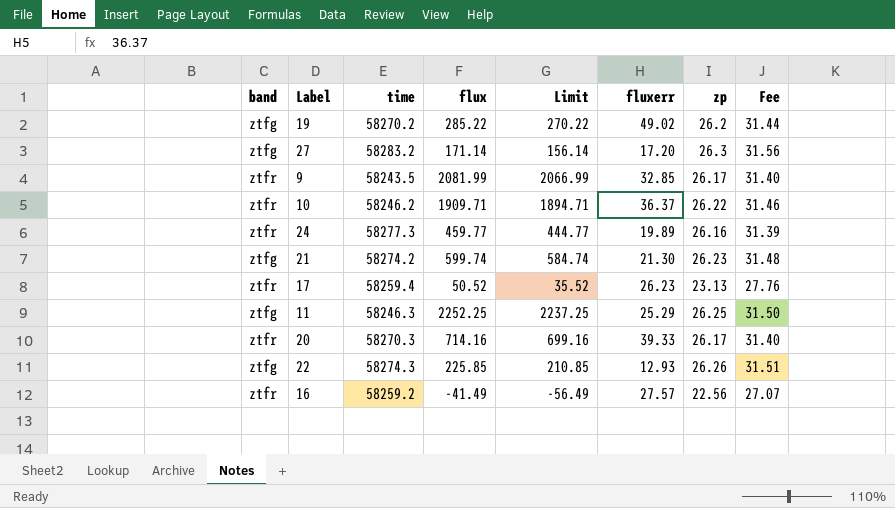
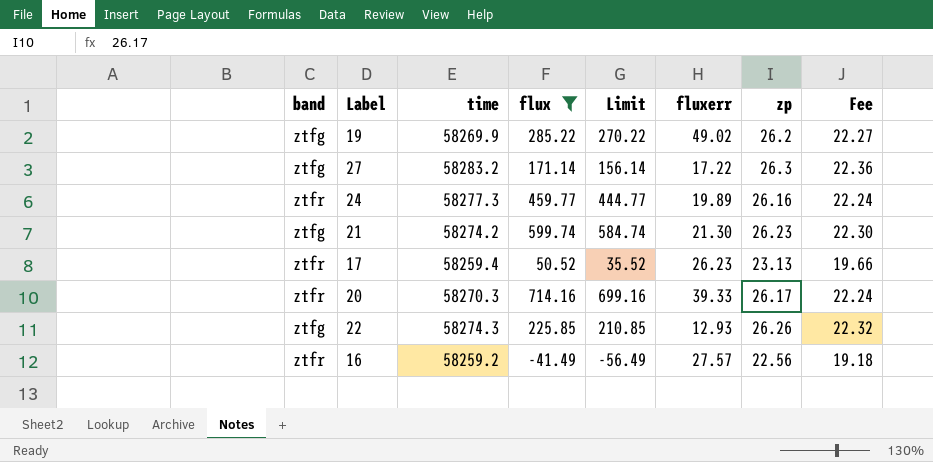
filter: none -> flux <= 714.16
column Fee | formula: [zp] * 1.2 -> [zp] * 0.85
19 | time: 58270.2 -> 58269.9
27 | fluxerr: 17.20 -> 17.22

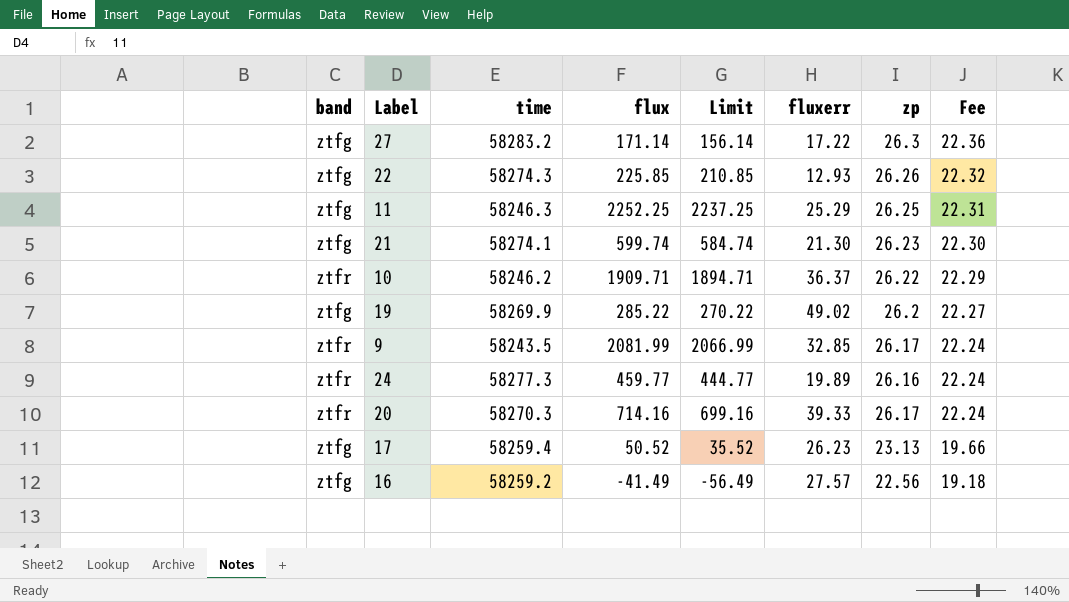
filter: flux <= 714.16 -> none
row order: none -> Fee descending
21 | time: 58274.2 -> 58274.1
17 | band: ztfr -> ztfg
16 | band: ztfr -> ztfg

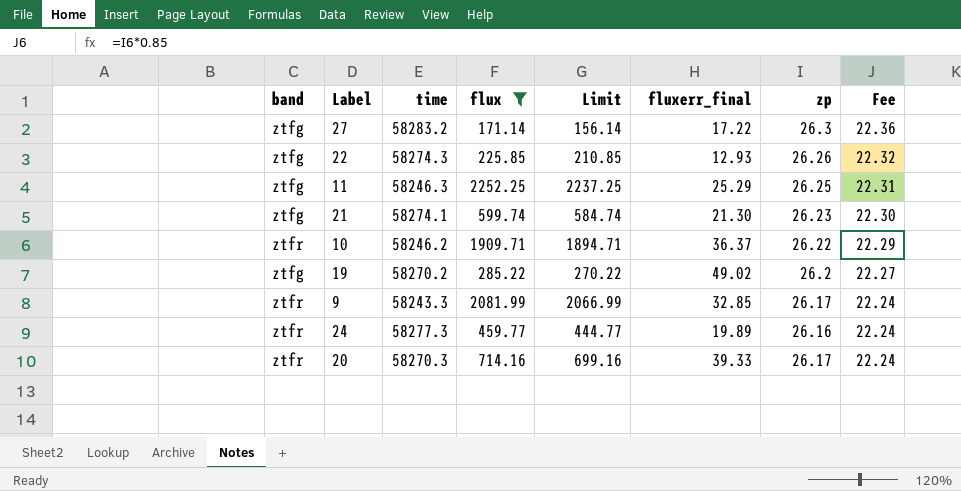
filter: none -> flux >= 171.14
column name: fluxerr -> fluxerr_final
19 | time: 58269.9 -> 58270.2
9 | time: 58243.5 -> 58243.3

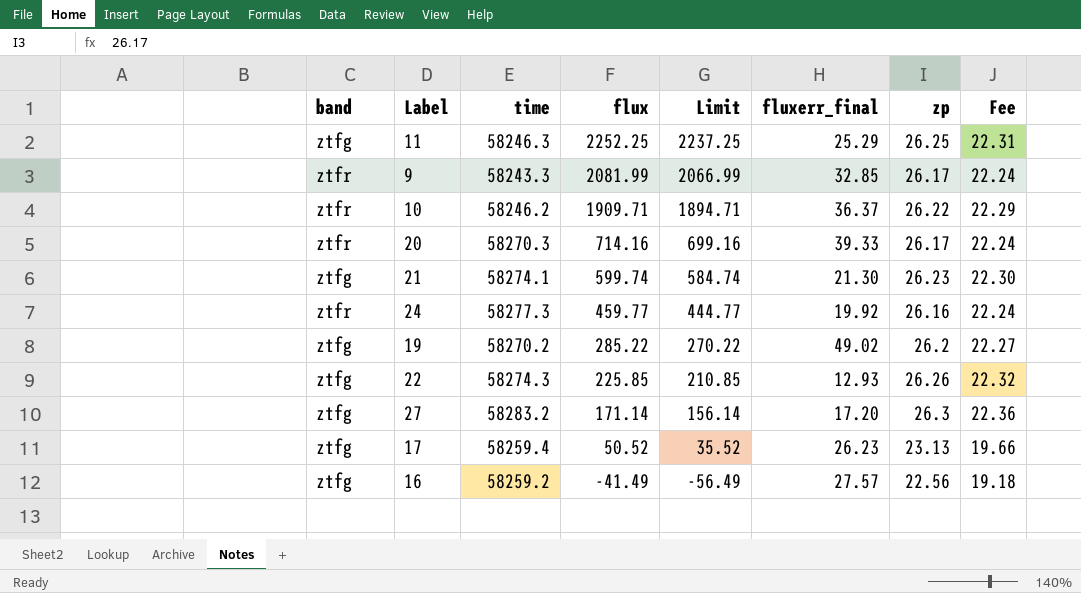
filter: flux >= 171.14 -> none
row order: Fee descending -> flux descending
24 | fluxerr_final: 19.89 -> 19.92
27 | fluxerr_final: 17.22 -> 17.20

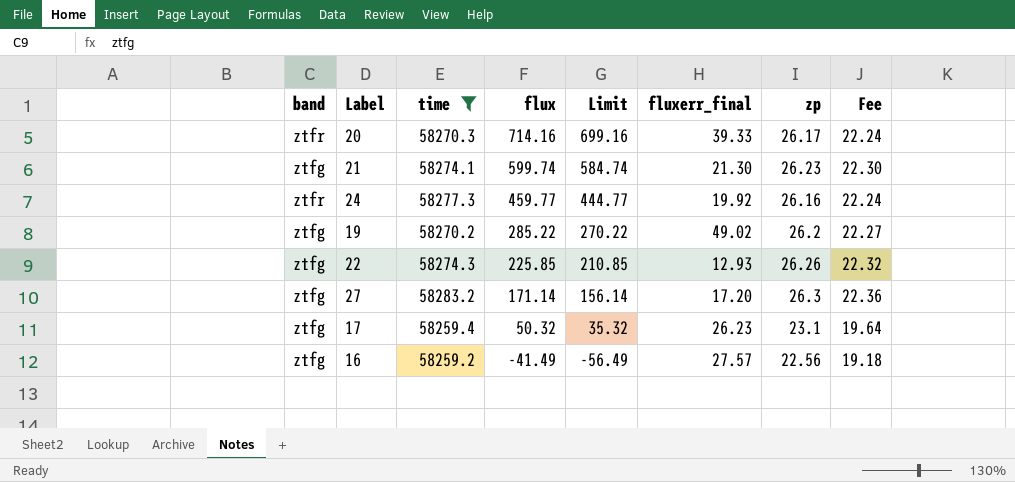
filter: none -> time >= 58259.2
17 | flux: 50.52 -> 50.32
17 | Limit: 35.52 -> 35.32
17 | zp: 23.13 -> 23.1
17 | Fee: 19.66 -> 19.64

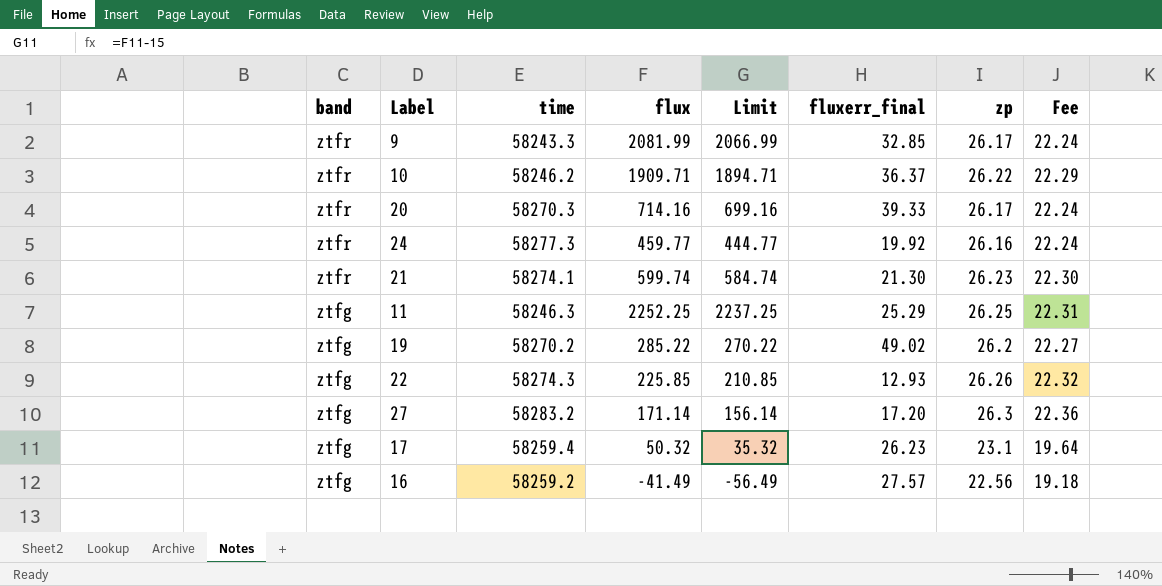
filter: time >= 58259.2 -> none
row order: flux descending -> band descending
21 | band: ztfg -> ztfr

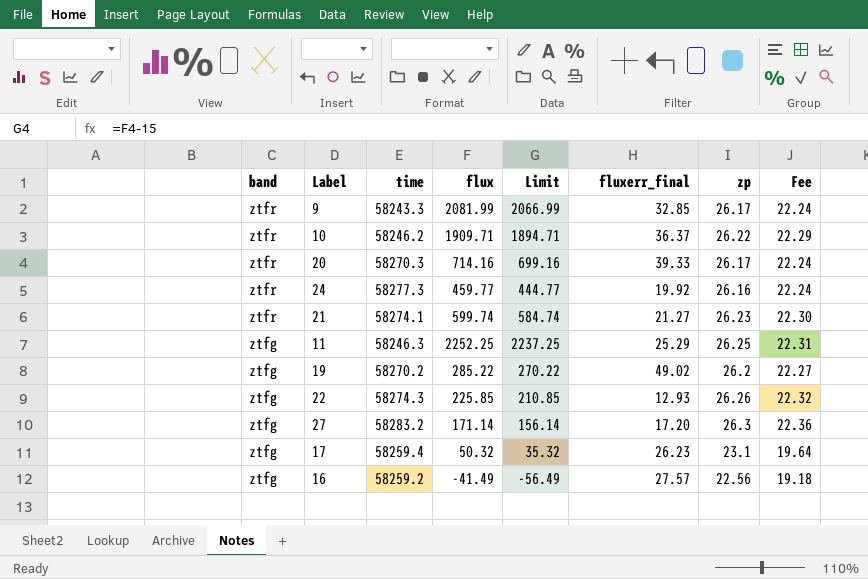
21 | fluxerr_final: 21.30 -> 21.27

